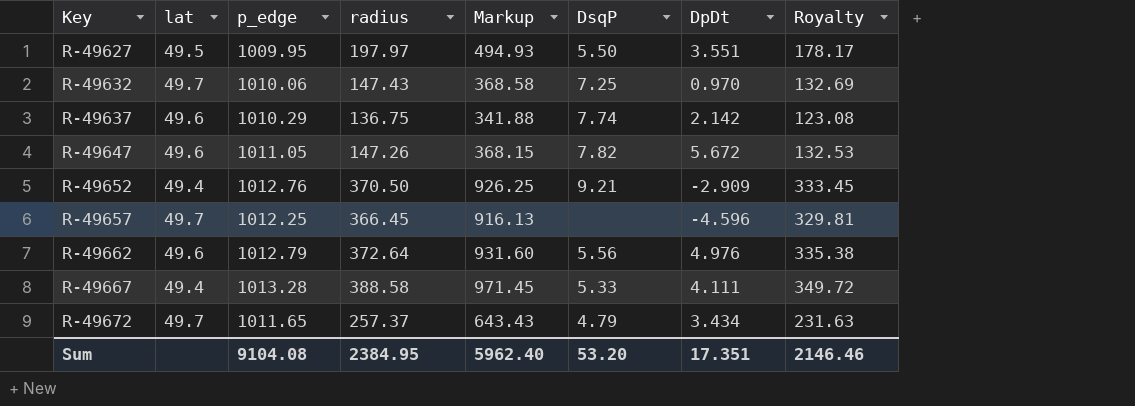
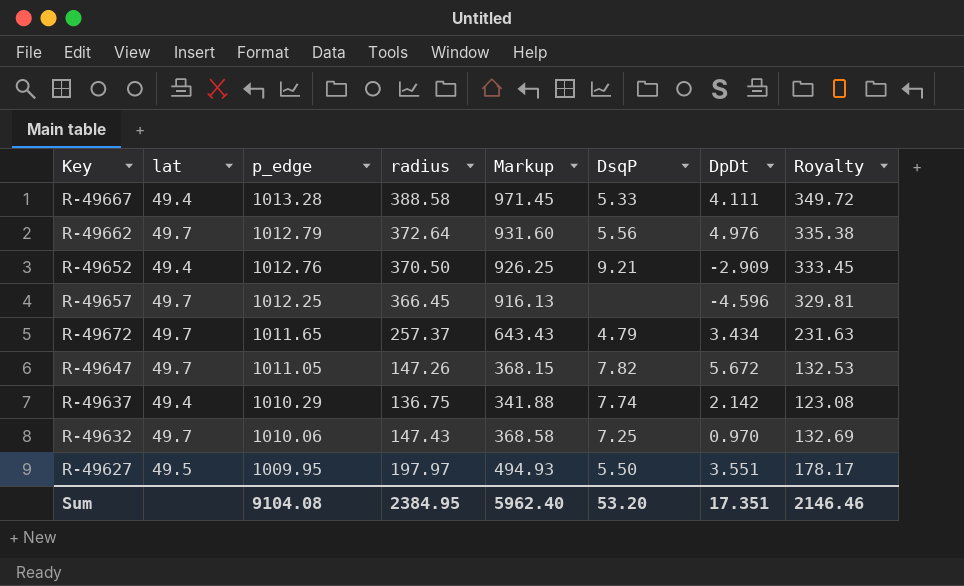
row order: Key ascending -> p_edge descending
R-49662 | lat: 49.6 -> 49.7
R-49647 | lat: 49.6 -> 49.7
R-49637 | lat: 49.6 -> 49.4

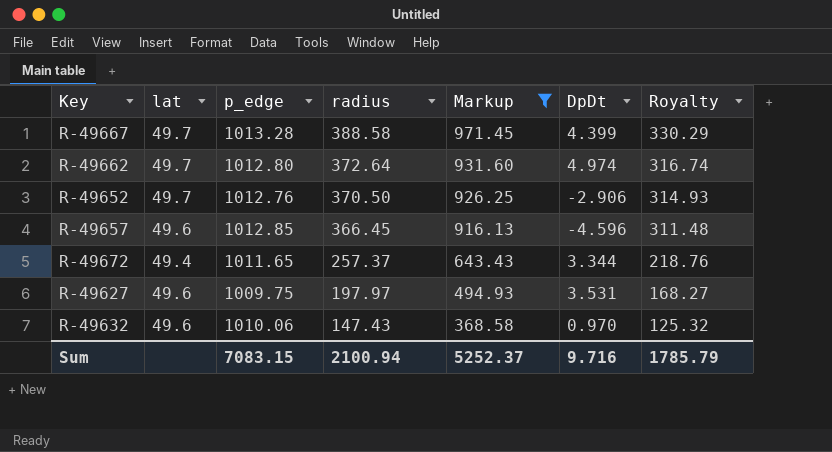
filter: none -> Markup >= 368.58
row order: p_edge descending -> radius descending
column DsqP | position: 6 -> none
column Royalty | formula: [radius] * 0.9 -> [radius] * 0.85
R-49667 | lat: 49.4 -> 49.7
R-49667 | DpDt: 4.111 -> 4.399
R-49662 | p_edge: 1012.79 -> 1012.80
R-49662 | DpDt: 4.976 -> 4.974
R-49652 | lat: 49.4 -> 49.7
R-49652 | DpDt: -2.909 -> -2.906
R-49657 | lat: 49.7 -> 49.6
R-49657 | p_edge: 1012.25 -> 1012.85
R-49672 | lat: 49.7 -> 49.4
R-49672 | DpDt: 3.434 -> 3.344
R-49627 | lat: 49.5 -> 49.6
R-49627 | p_edge: 1009.95 -> 1009.75
R-49627 | DpDt: 3.551 -> 3.531
R-49632 | lat: 49.7 -> 49.6
Sum | p_edge: 9104.08 -> 7083.15
Sum | radius: 2384.95 -> 2100.94
Sum | Markup: 5962.40 -> 5252.37
Sum | DpDt: 17.351 -> 9.716
Sum | Royalty: 2146.46 -> 1785.79

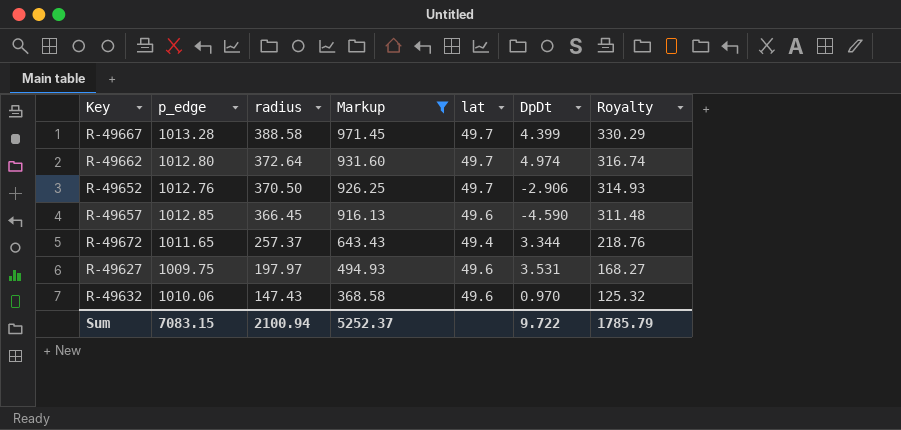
column lat | position: 2 -> 5
R-49657 | DpDt: -4.596 -> -4.590
Sum | DpDt: 9.716 -> 9.722

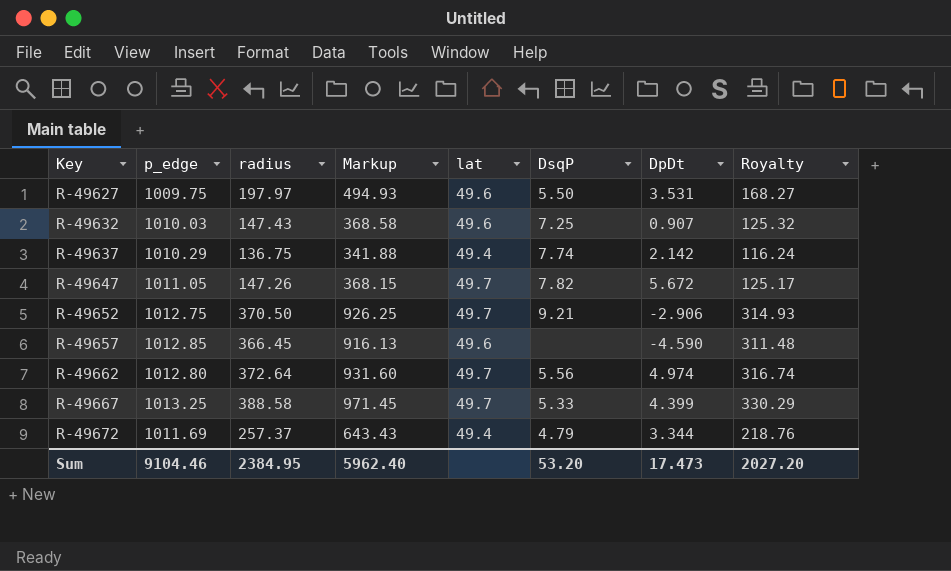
filter: Markup >= 368.58 -> none
row order: radius descending -> Key ascending
column DsqP | position: none -> 6
R-49632 | p_edge: 1010.06 -> 1010.03
R-49632 | DpDt: 0.970 -> 0.907
R-49652 | p_edge: 1012.76 -> 1012.75
R-49667 | p_edge: 1013.28 -> 1013.25
R-49672 | p_edge: 1011.65 -> 1011.69
Sum | p_edge: 7083.15 -> 9104.46
Sum | radius: 2100.94 -> 2384.95
Sum | Markup: 5252.37 -> 5962.40
Sum | DpDt: 9.722 -> 17.473
Sum | Royalty: 1785.79 -> 2027.20

